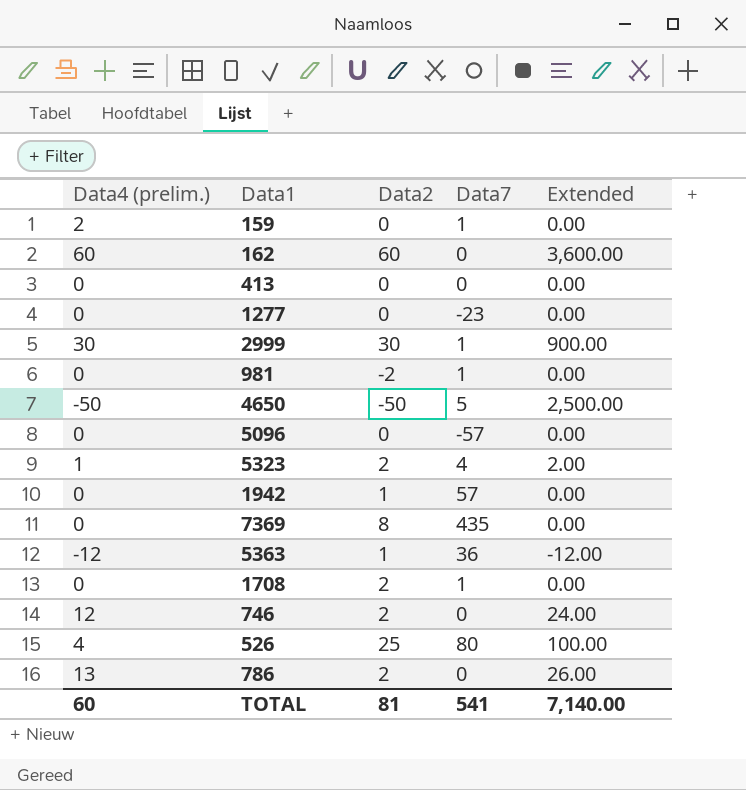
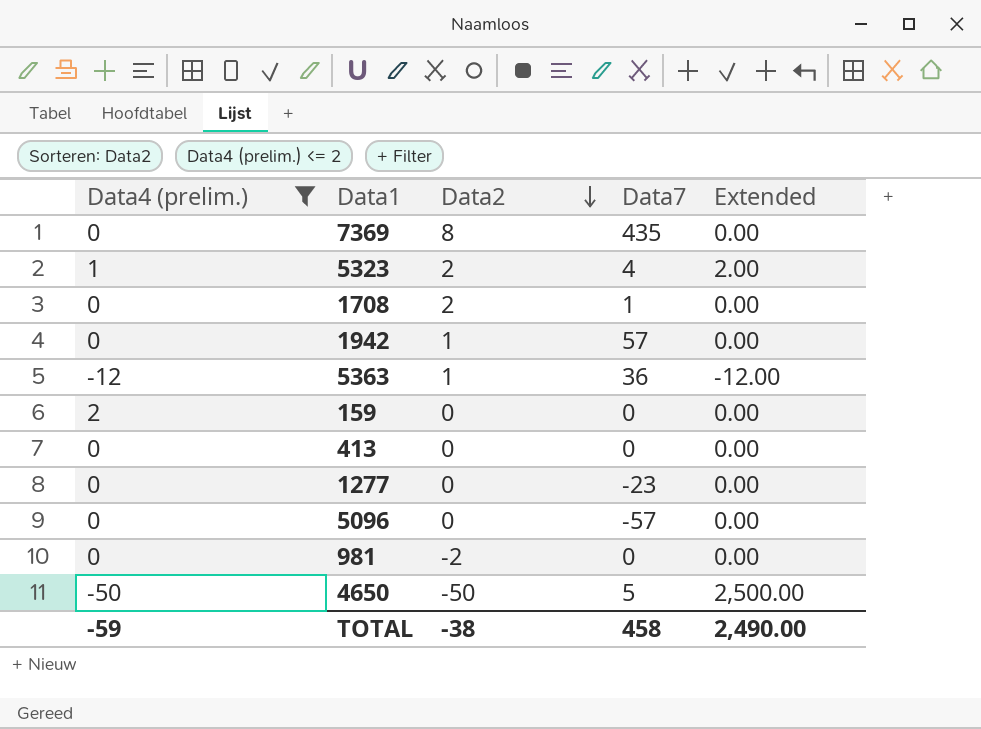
filter: none -> Data4 (prelim.) <= 2
row order: none -> Data2 descending
159 | Data7: 1 -> 0
981 | Data7: 1 -> 0
TOTAL | Data4 (prelim.): 60 -> -59
TOTAL | Data2: 81 -> -38
TOTAL | Data7: 541 -> 458
TOTAL | Extended: 7,140.00 -> 2,490.00

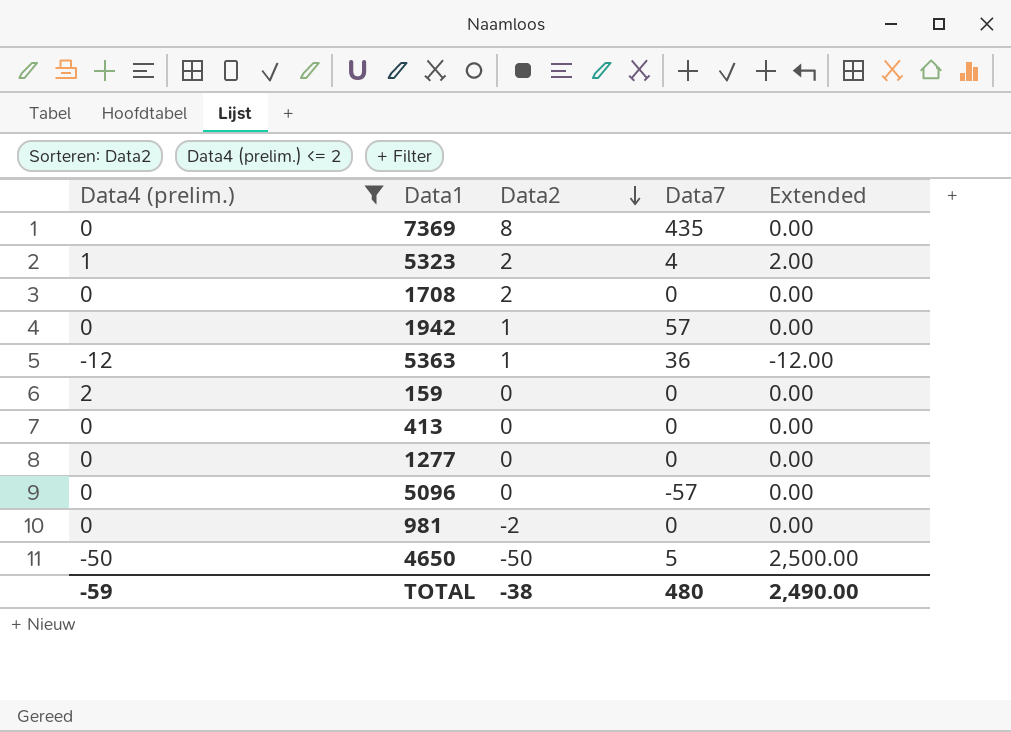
1708 | Data7: 1 -> 0
1277 | Data7: -23 -> 0
TOTAL | Data7: 458 -> 480

